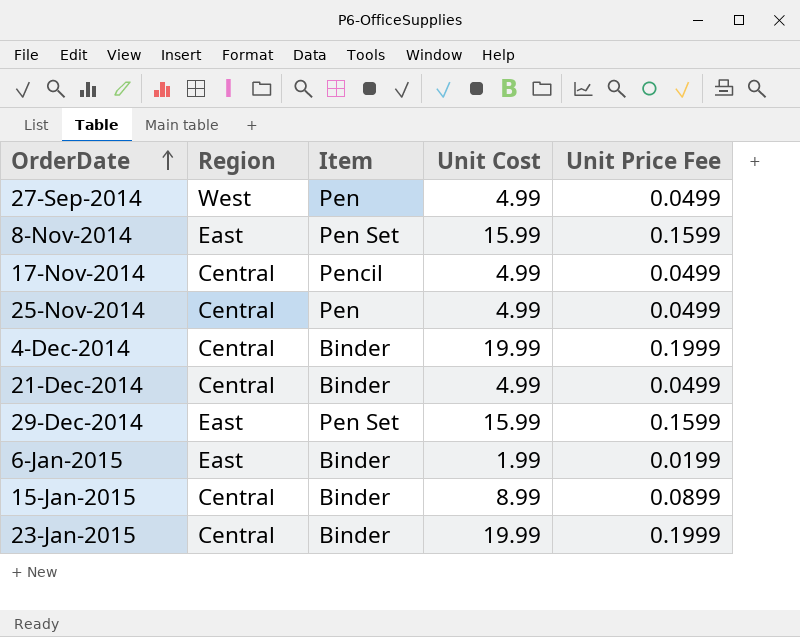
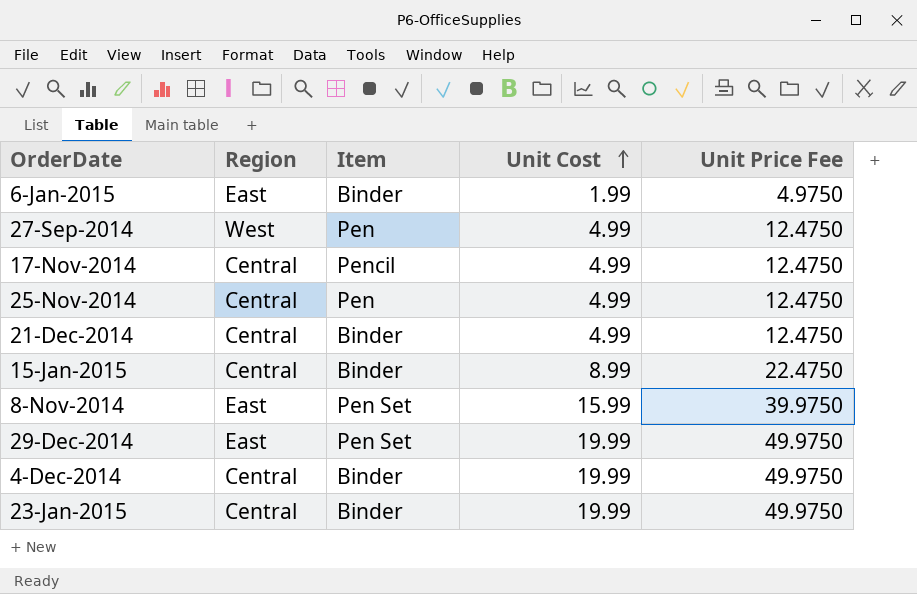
row order: OrderDate ascending -> Unit Cost ascending
column Unit Price Fee | formula: [Unit Cost] * 0.01 -> [Unit Cost] * 2.5
29-Dec-2014 | Unit Cost: 15.99 -> 19.99

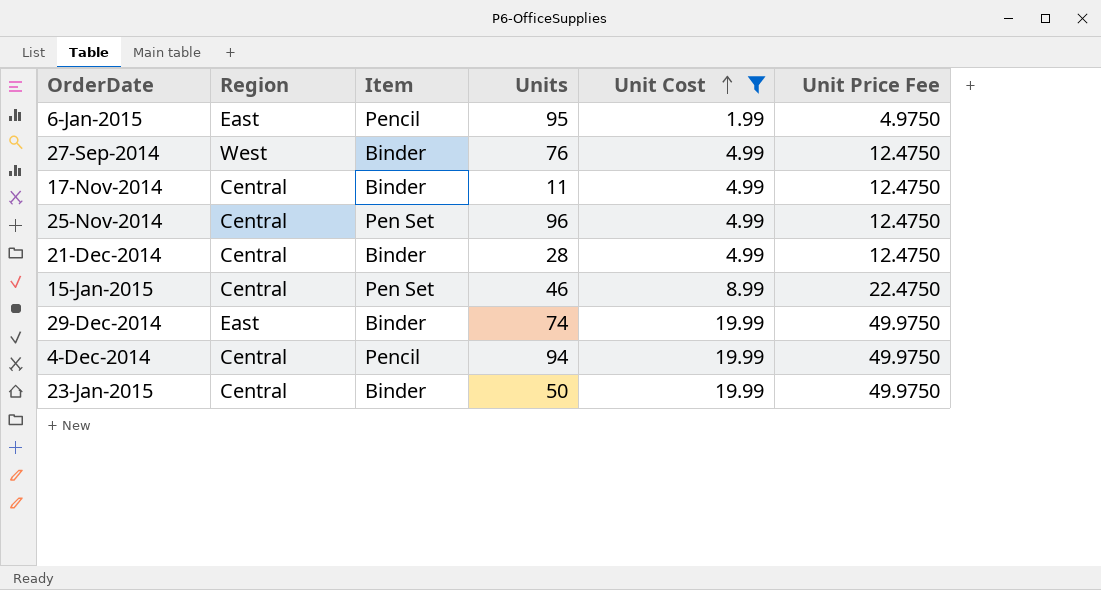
filter: none -> Unit Cost != 15.99
column Units | position: none -> 4
6-Jan-2015 | Item: Binder -> Pencil
27-Sep-2014 | Item: Pen -> Binder
17-Nov-2014 | Item: Pencil -> Binder
25-Nov-2014 | Item: Pen -> Pen Set
15-Jan-2015 | Item: Binder -> Pen Set
29-Dec-2014 | Item: Pen Set -> Binder
4-Dec-2014 | Item: Binder -> Pencil

